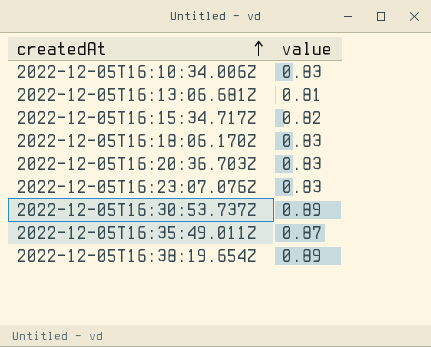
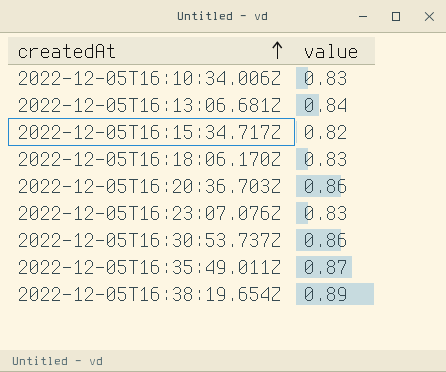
2022-12-05T16:13:06.681Z | value: 0.81 -> 0.84
2022-12-05T16:20:36.703Z | value: 0.83 -> 0.86
2022-12-05T16:30:53.737Z | value: 0.89 -> 0.86

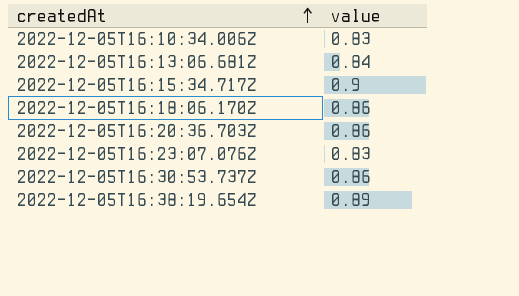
row 2022-12-05T16:35:49.011Z: 0.87 -> none
2022-12-05T16:15:34.717Z | value: 0.82 -> 0.9
2022-12-05T16:18:06.170Z | value: 0.83 -> 0.86

